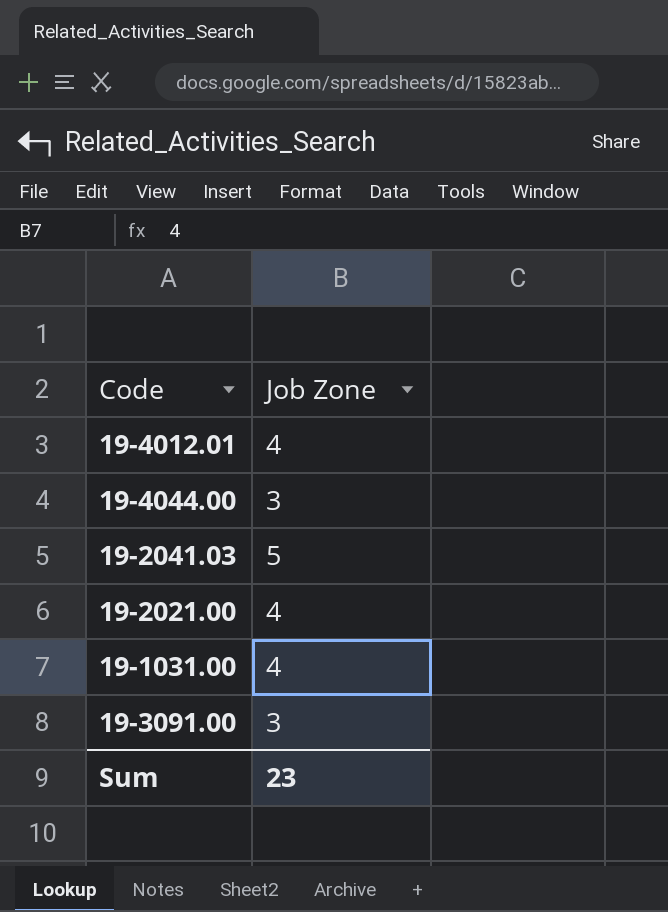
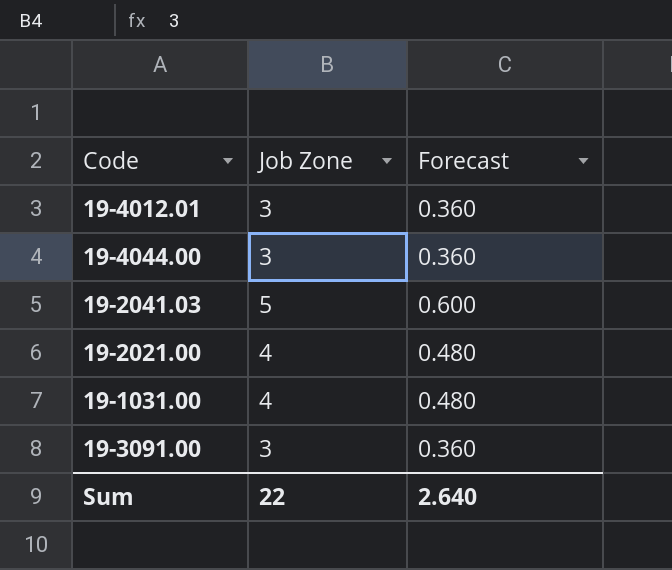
column Forecast | formula: none -> [Job Zone] * 0.12
19-4012.01 | Job Zone: 4 -> 3
Sum | Job Zone: 23 -> 22

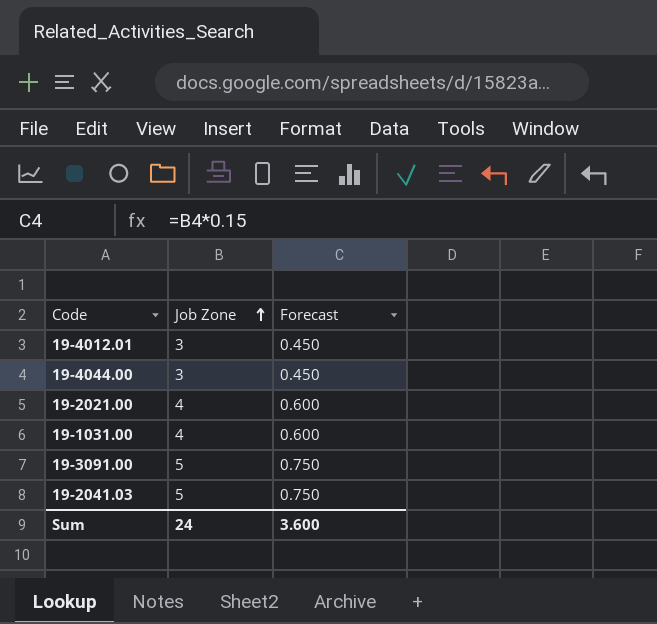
row order: none -> Job Zone ascending
column Forecast | formula: [Job Zone] * 0.12 -> [Job Zone] * 0.15
19-3091.00 | Job Zone: 3 -> 5
Sum | Job Zone: 22 -> 24
Sum | Forecast: 2.640 -> 3.600

